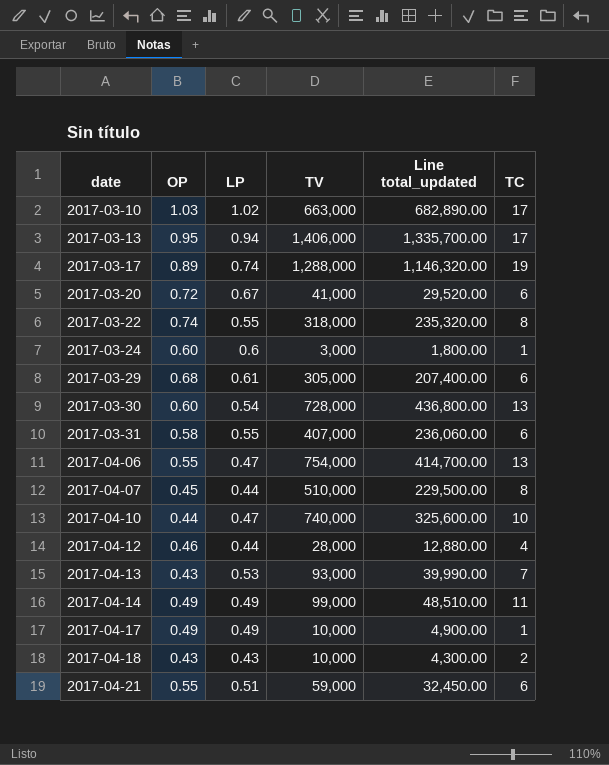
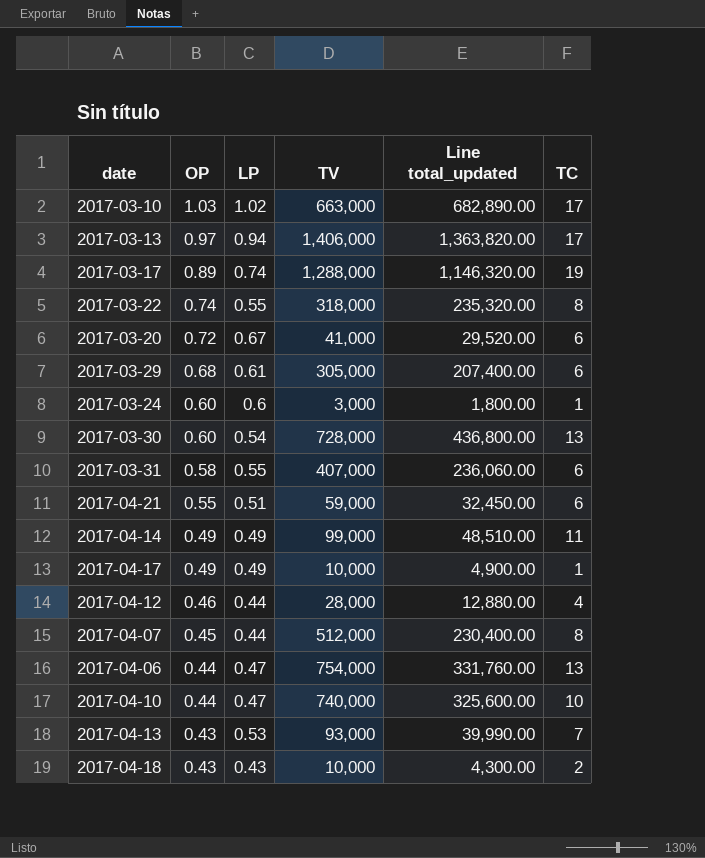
row order: date ascending -> OP descending
2017-03-13 | OP: 0.95 -> 0.97
2017-03-13 | Line total_updated: 1,335,700.00 -> 1,363,820.00
2017-04-07 | TV: 510,000 -> 512,000
2017-04-07 | Line total_updated: 229,500.00 -> 230,400.00
2017-04-06 | OP: 0.55 -> 0.44
2017-04-06 | Line total_updated: 414,700.00 -> 331,760.00

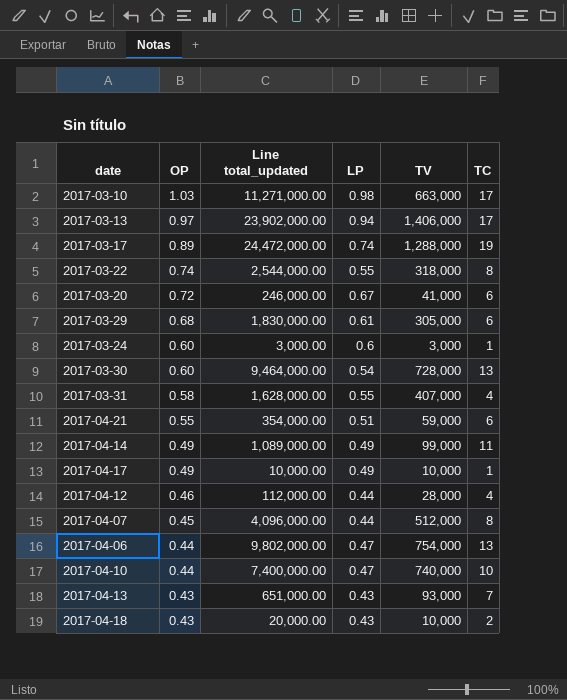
column Line total_updated | formula: [OP] * [TV] -> [TV] * [TC]
column Line total_updated | position: 5 -> 3
2017-03-10 | LP: 1.02 -> 0.98
2017-03-31 | TC: 6 -> 4
2017-04-13 | LP: 0.53 -> 0.43

